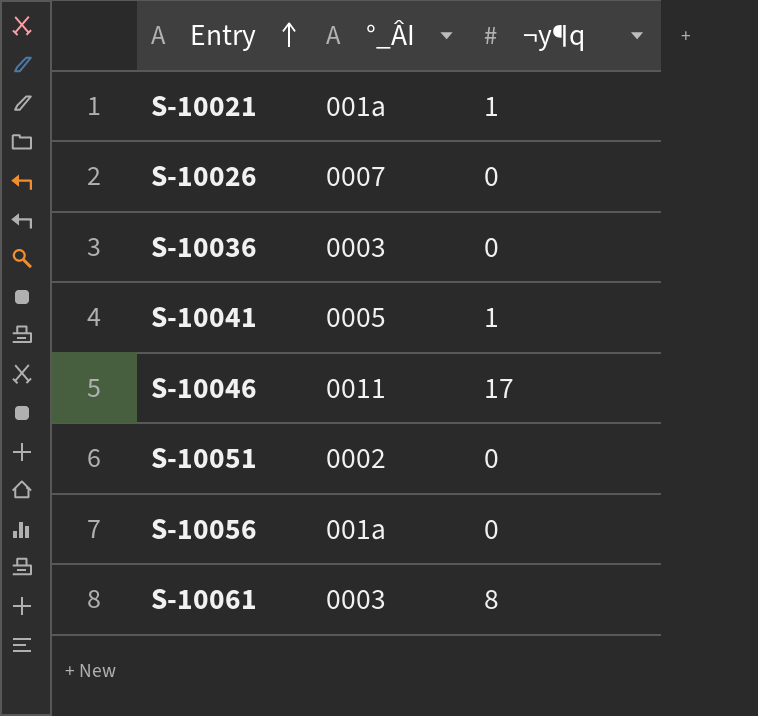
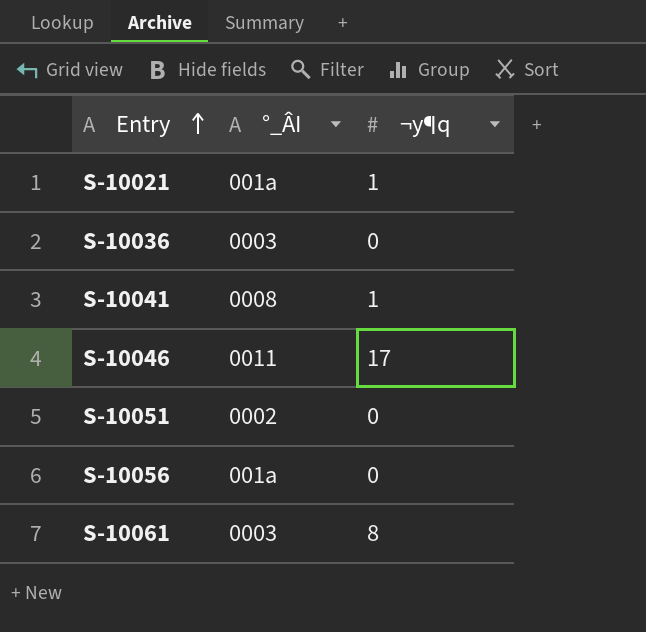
row S-10026: 0007 | 0 -> none
S-10041 | °_ÂI: 0005 -> 0008

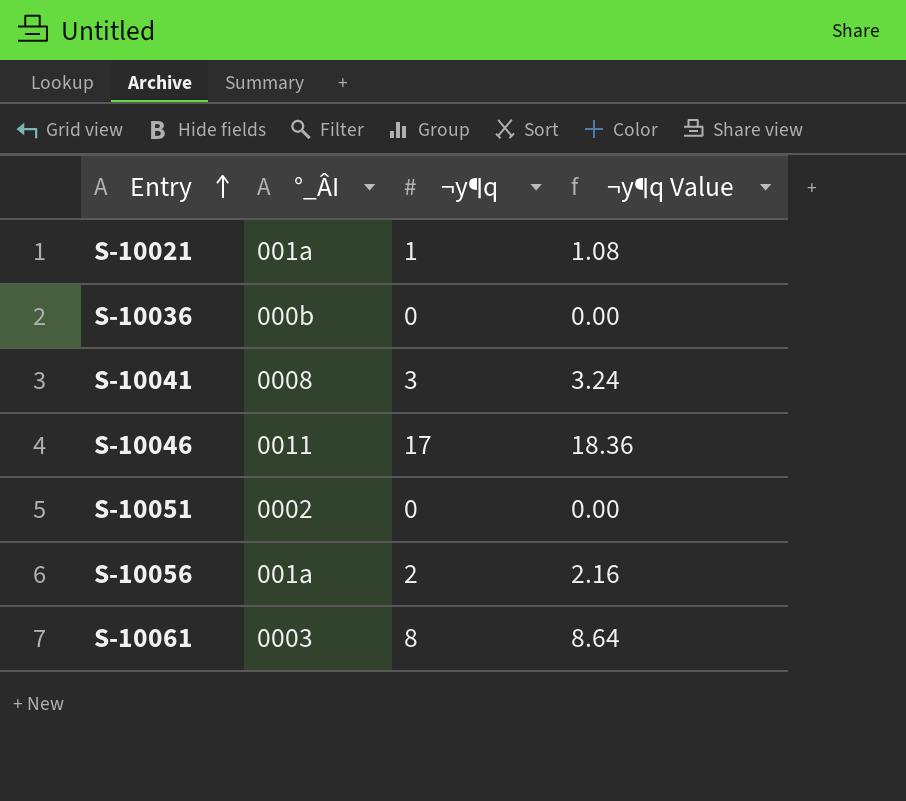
column ¬y¶q Value | formula: none -> [¬y¶q] * 1.08
S-10036 | °_ÂI: 0003 -> 000b
S-10041 | ¬y¶q: 1 -> 3
S-10056 | ¬y¶q: 0 -> 2

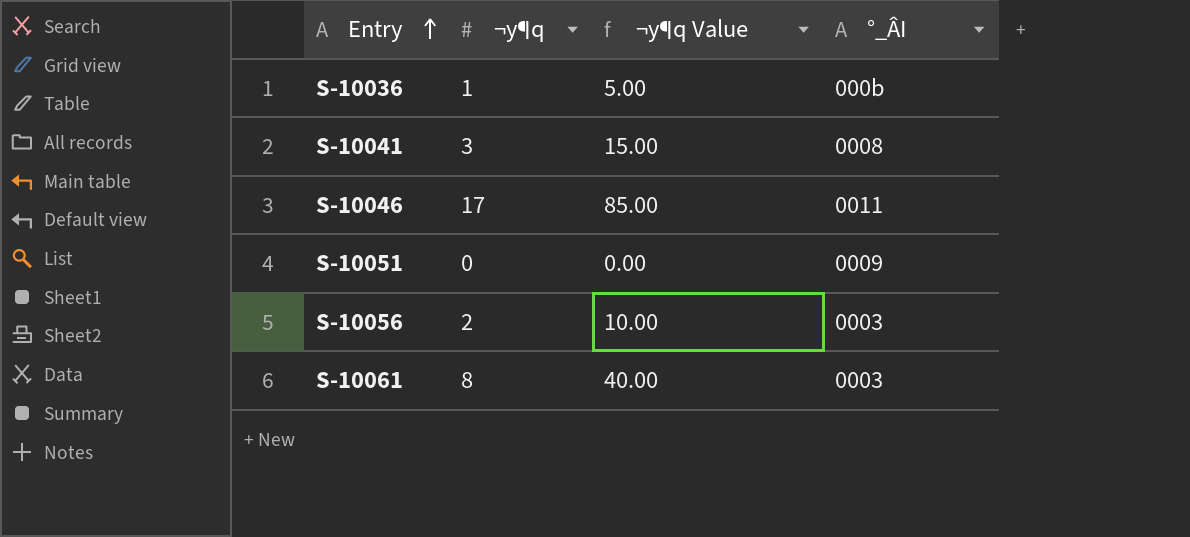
column ¬y¶q Value | formula: [¬y¶q] * 1.08 -> [¬y¶q] * 5
column °_ÂI | position: 2 -> 4
row S-10021: 001a | 1 | 1.08 -> none
S-10036 | ¬y¶q: 0 -> 1
S-10051 | °_ÂI: 0002 -> 0009
S-10056 | °_ÂI: 001a -> 0003

